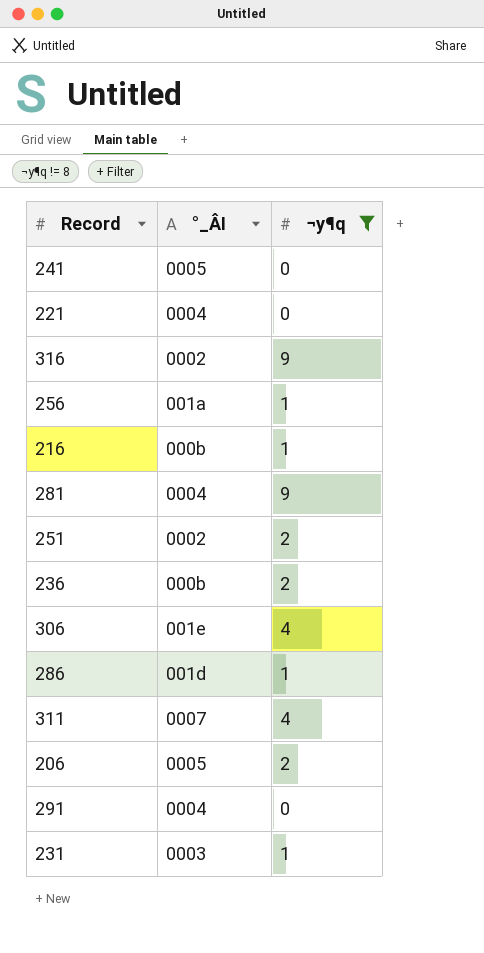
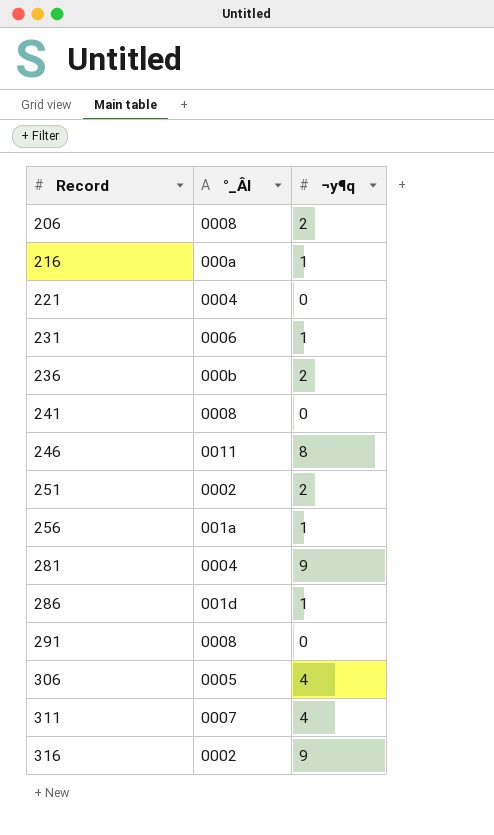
filter: ¬y¶q != 8 -> none
row order: none -> Record ascending
206 | °_ÂI: 0005 -> 0008
216 | °_ÂI: 000b -> 000a
231 | °_ÂI: 0003 -> 0006
241 | °_ÂI: 0005 -> 0008
291 | °_ÂI: 0004 -> 0008
306 | °_ÂI: 001e -> 0005

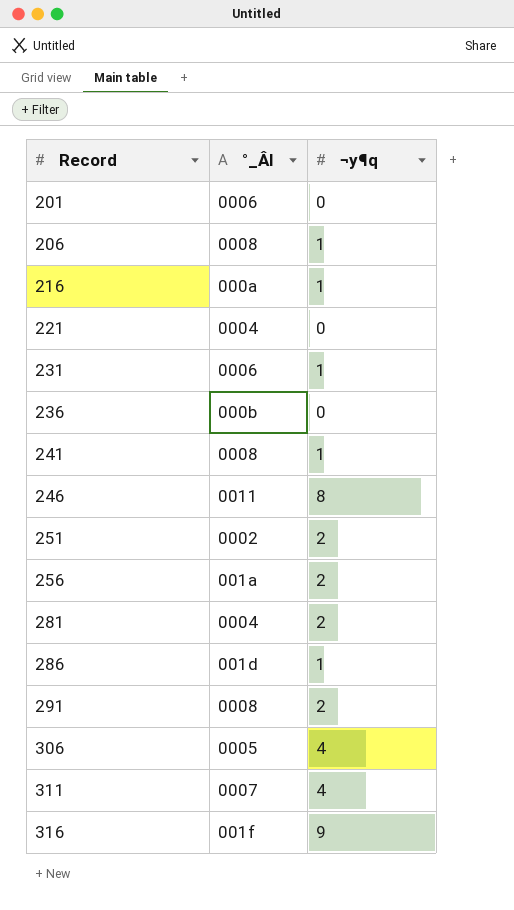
row 201: none -> 0006 | 0
206 | ¬y¶q: 2 -> 1
236 | ¬y¶q: 2 -> 0
241 | ¬y¶q: 0 -> 1
256 | ¬y¶q: 1 -> 2
281 | ¬y¶q: 9 -> 2
291 | ¬y¶q: 0 -> 2
316 | °_ÂI: 0002 -> 001f

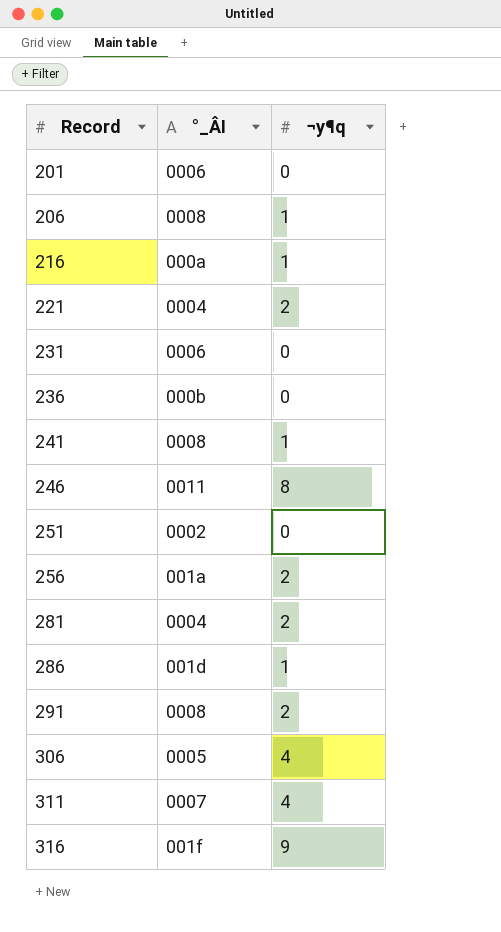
221 | ¬y¶q: 0 -> 2
231 | ¬y¶q: 1 -> 0
251 | ¬y¶q: 2 -> 0

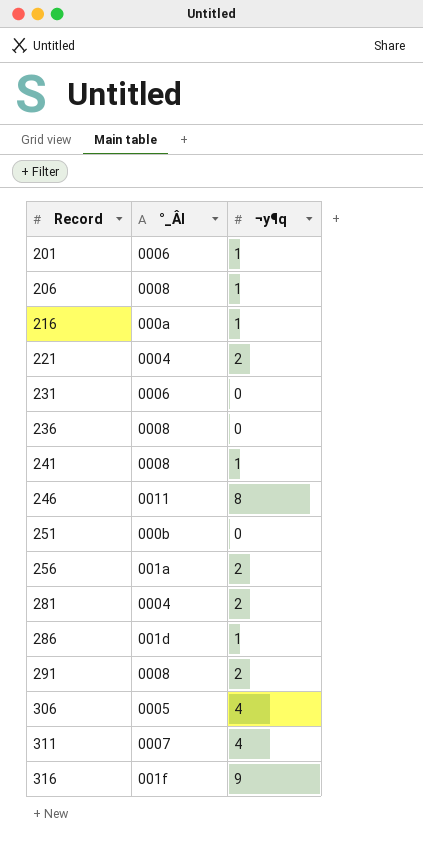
201 | ¬y¶q: 0 -> 1
236 | °_ÂI: 000b -> 0008
251 | °_ÂI: 0002 -> 000b

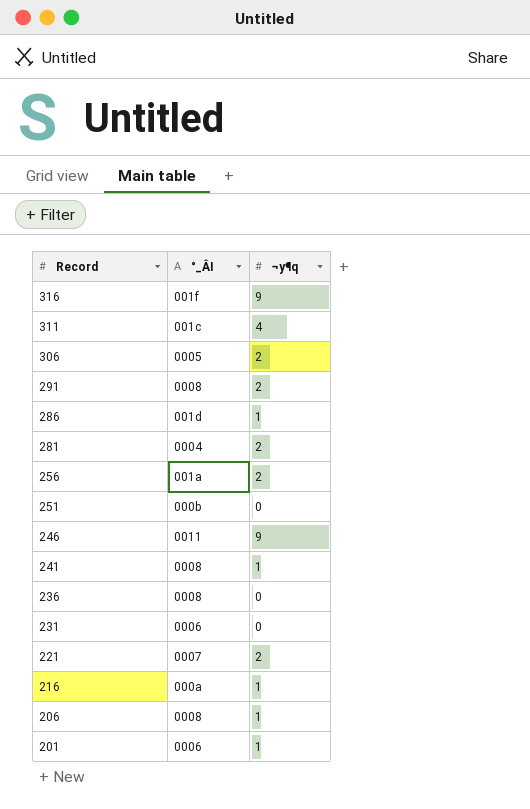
row order: Record ascending -> Record descending
311 | °_ÂI: 0007 -> 001c
306 | ¬y¶q: 4 -> 2
246 | ¬y¶q: 8 -> 9
221 | °_ÂI: 0004 -> 0007

